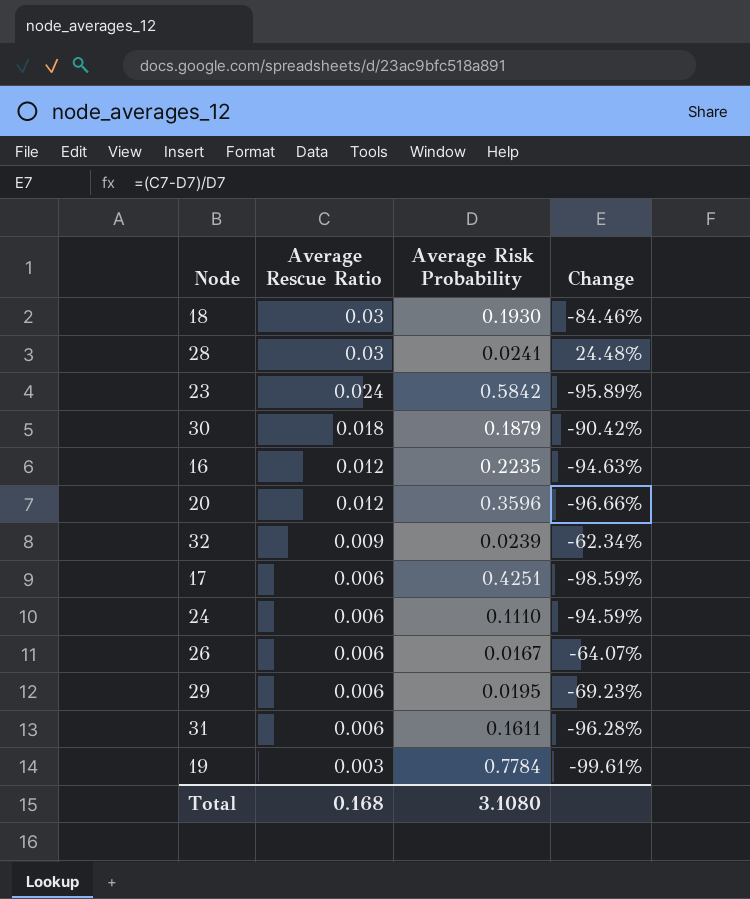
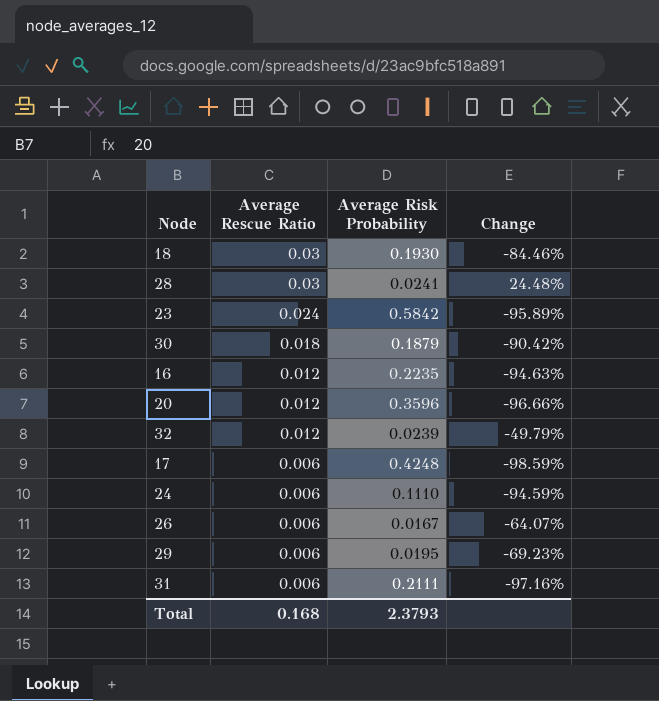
row 19: 0.003 | 0.7784 | -99.61% -> none
32 | Average Rescue Ratio: 0.009 -> 0.012
32 | Change: -62.34% -> -49.79%
17 | Average Risk Probability: 0.4251 -> 0.4248
31 | Average Risk Probability: 0.1611 -> 0.2111
31 | Change: -96.28% -> -97.16%
Total | Average Risk Probability: 3.1080 -> 2.3793

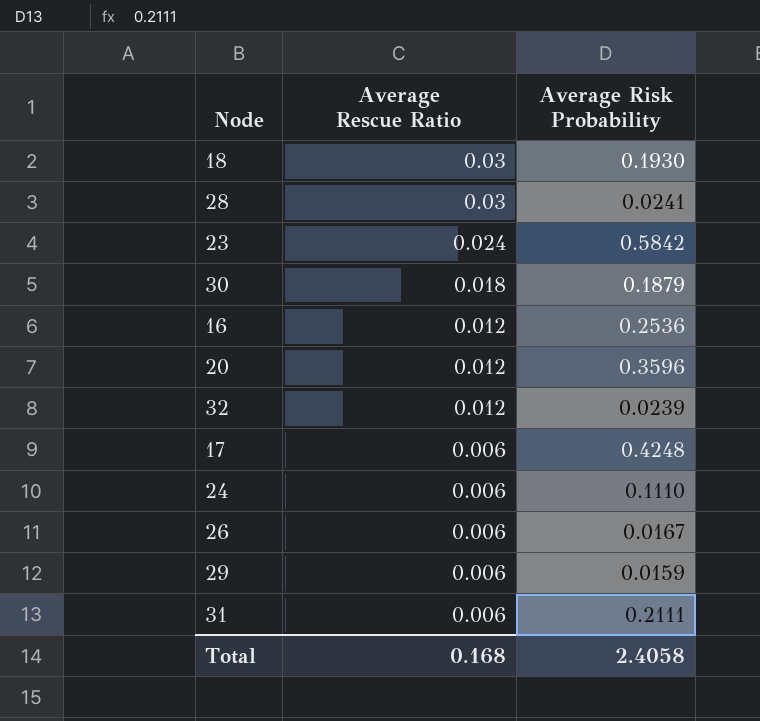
column Change | formula: ([Average Rescue Ratio] - [Average Risk Probability]) / [Average Risk Probability] -> none
16 | Average Risk Probability: 0.2235 -> 0.2536
29 | Average Risk Probability: 0.0195 -> 0.0159
Total | Average Risk Probability: 2.3793 -> 2.4058

